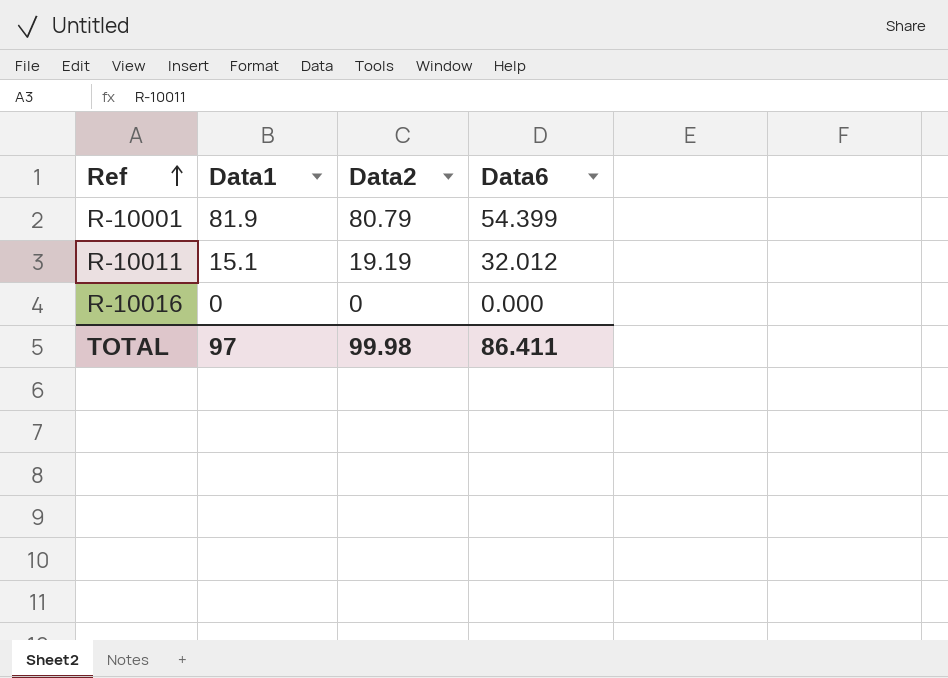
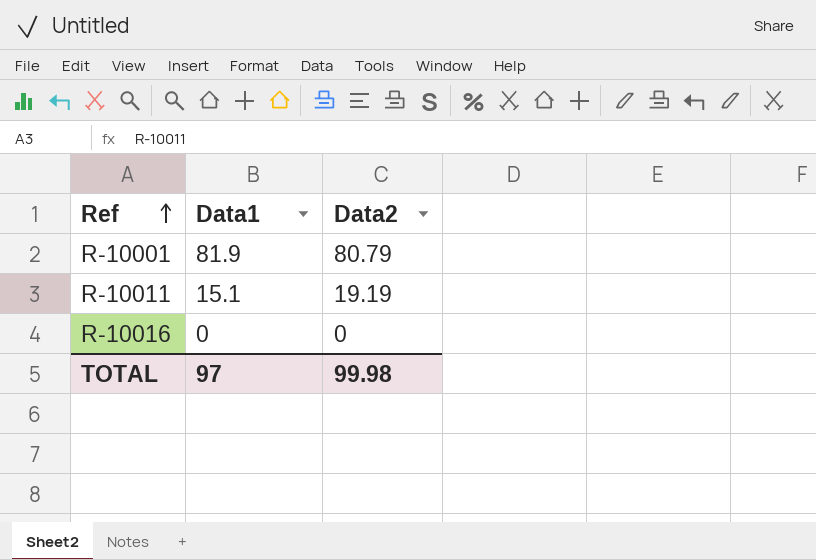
column Data6 | position: 4 -> none

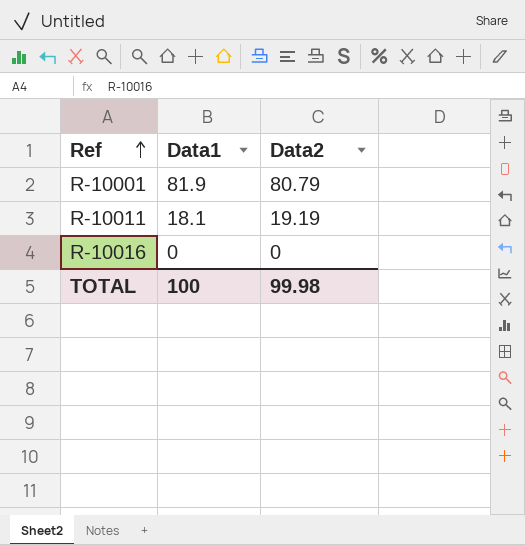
R-10011 | Data1: 15.1 -> 18.1
TOTAL | Data1: 97 -> 100

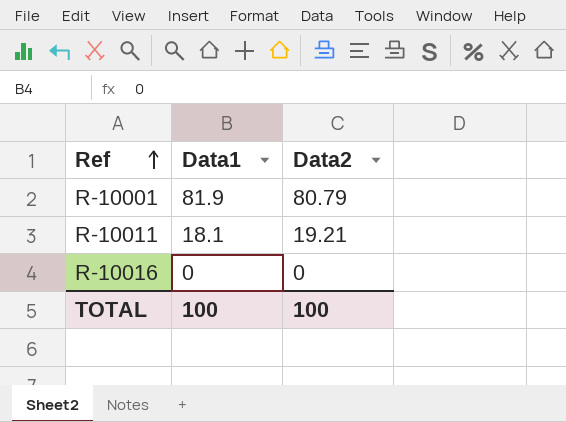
R-10011 | Data2: 19.19 -> 19.21
TOTAL | Data2: 99.98 -> 100

